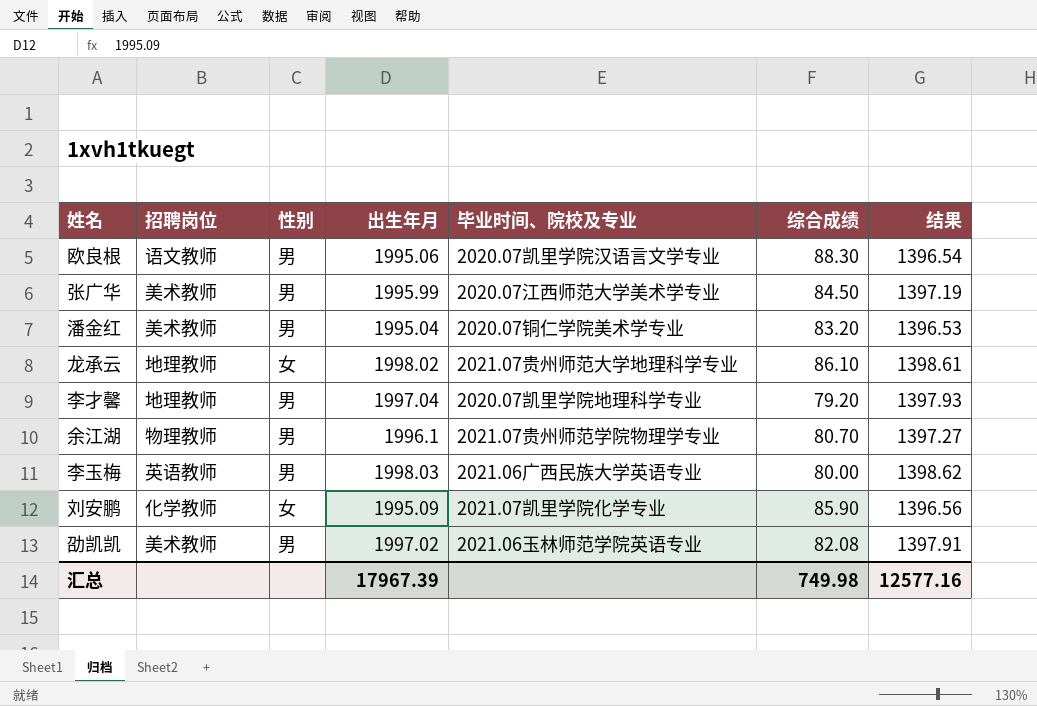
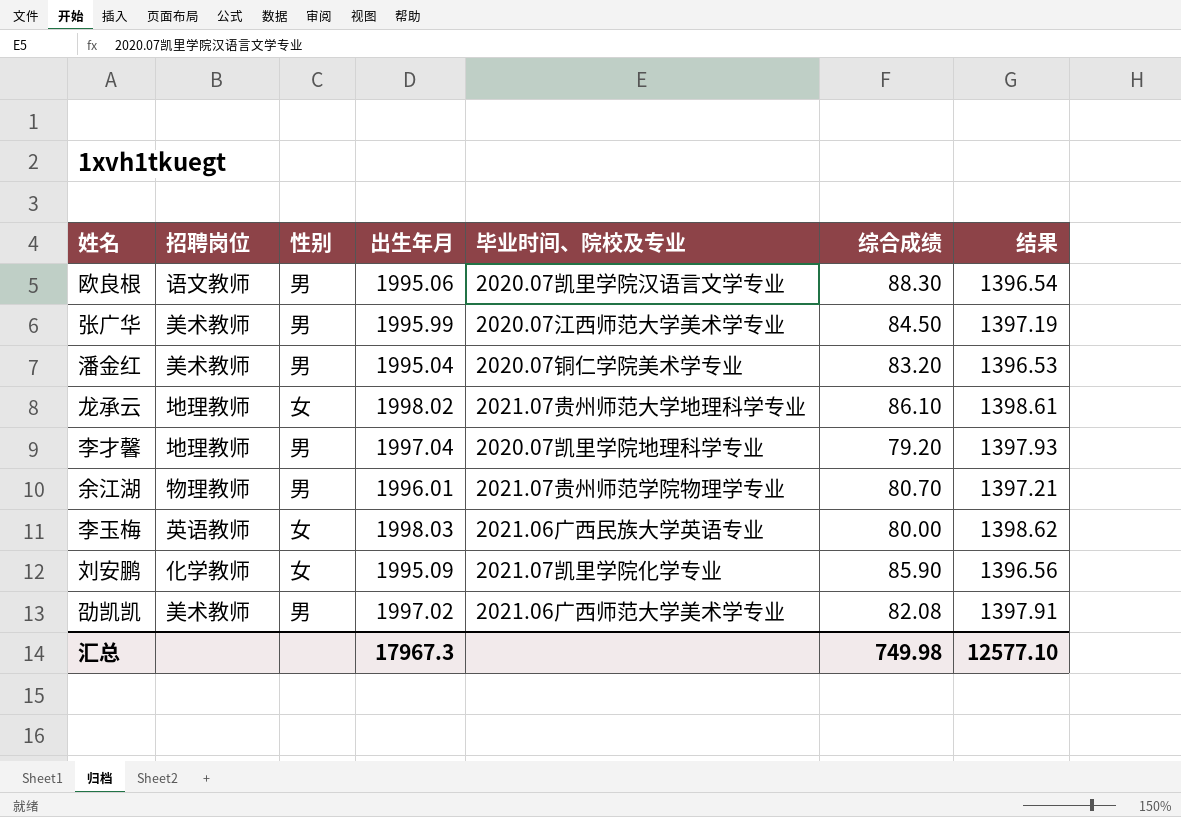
余江湖 | 出生年月: 1996.1 -> 1996.01
余江湖 | 结果: 1397.27 -> 1397.21
李玉梅 | 性别: 男 -> 女
劭凯凯 | 毕业时间、院校及专业: 2021.06玉林师范学院英语专业 -> 2021.06广西师范大学美术学专业
汇总 | 出生年月: 17967.39 -> 17967.3
汇总 | 结果: 12577.16 -> 12577.10

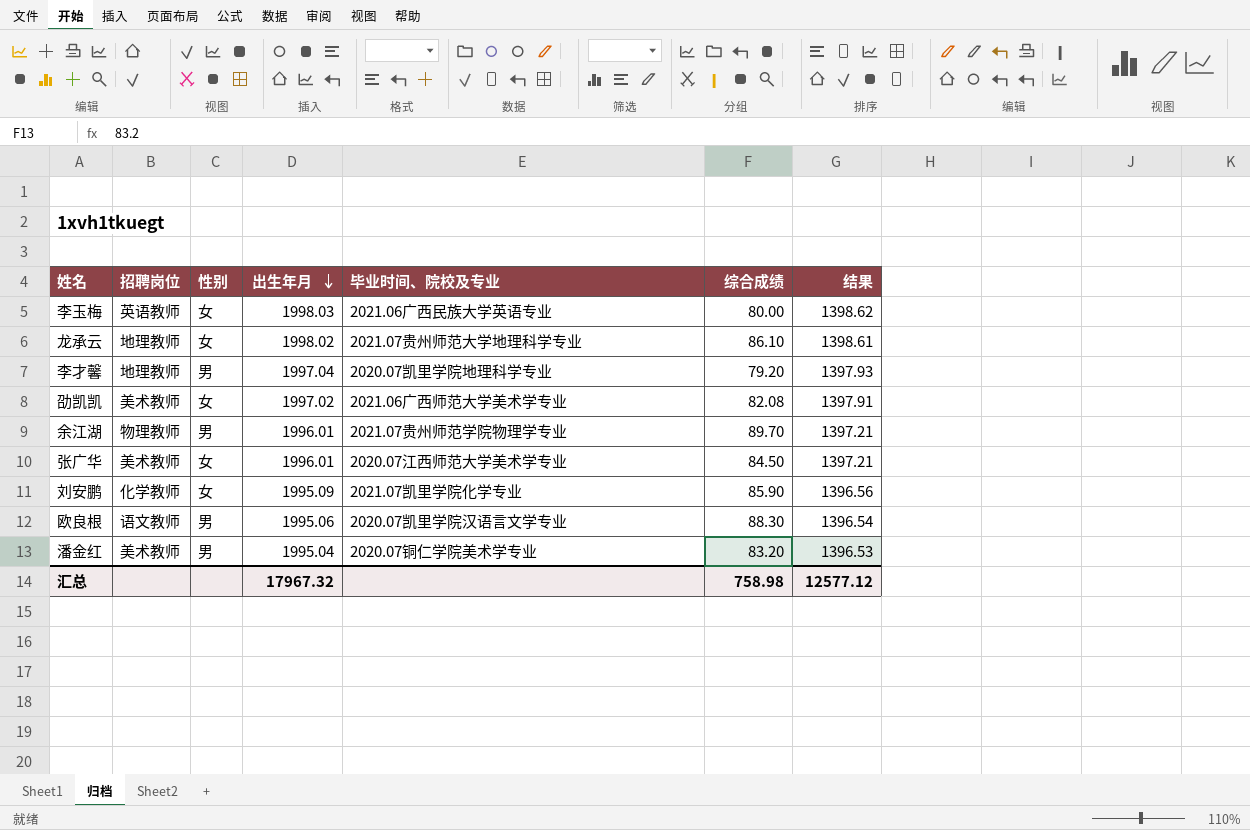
row order: none -> 出生年月 descending
劭凯凯 | 性别: 男 -> 女
余江湖 | 综合成绩: 80.70 -> 89.70
张广华 | 性别: 男 -> 女
张广华 | 出生年月: 1995.99 -> 1996.01
张广华 | 结果: 1397.19 -> 1397.21
汇总 | 出生年月: 17967.3 -> 17967.32
汇总 | 综合成绩: 749.98 -> 758.98
汇总 | 结果: 12577.10 -> 12577.12

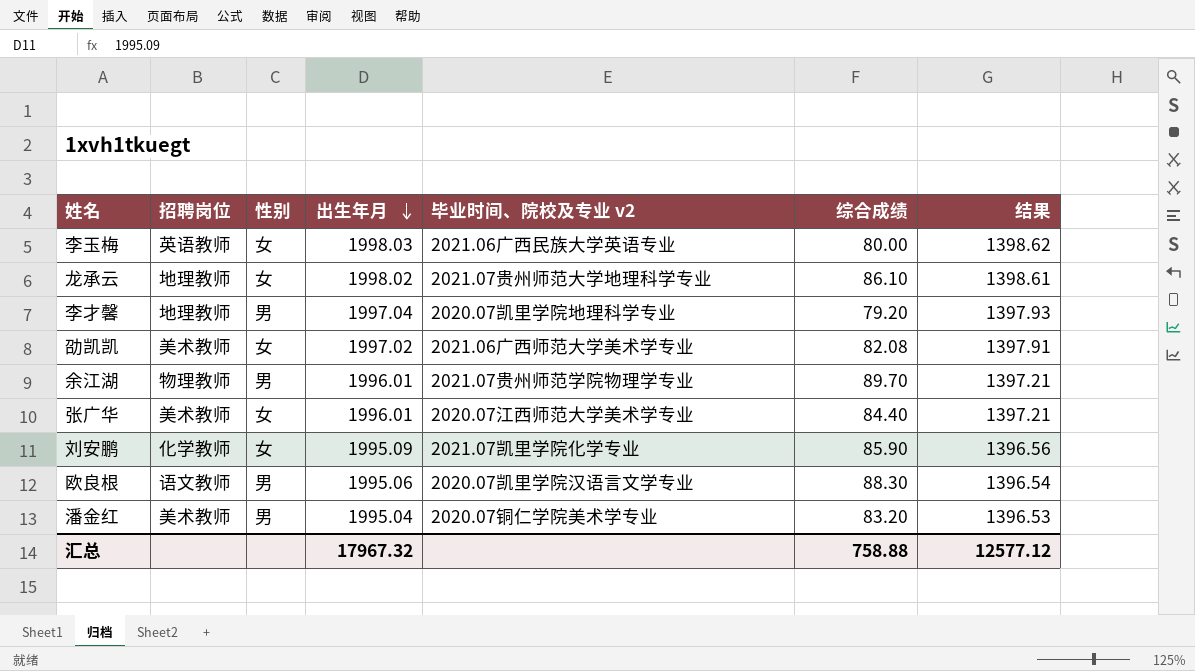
column name: 毕业时间、院校及专业 -> 毕业时间、院校及专业 v2
张广华 | 综合成绩: 84.50 -> 84.40
汇总 | 综合成绩: 758.98 -> 758.88

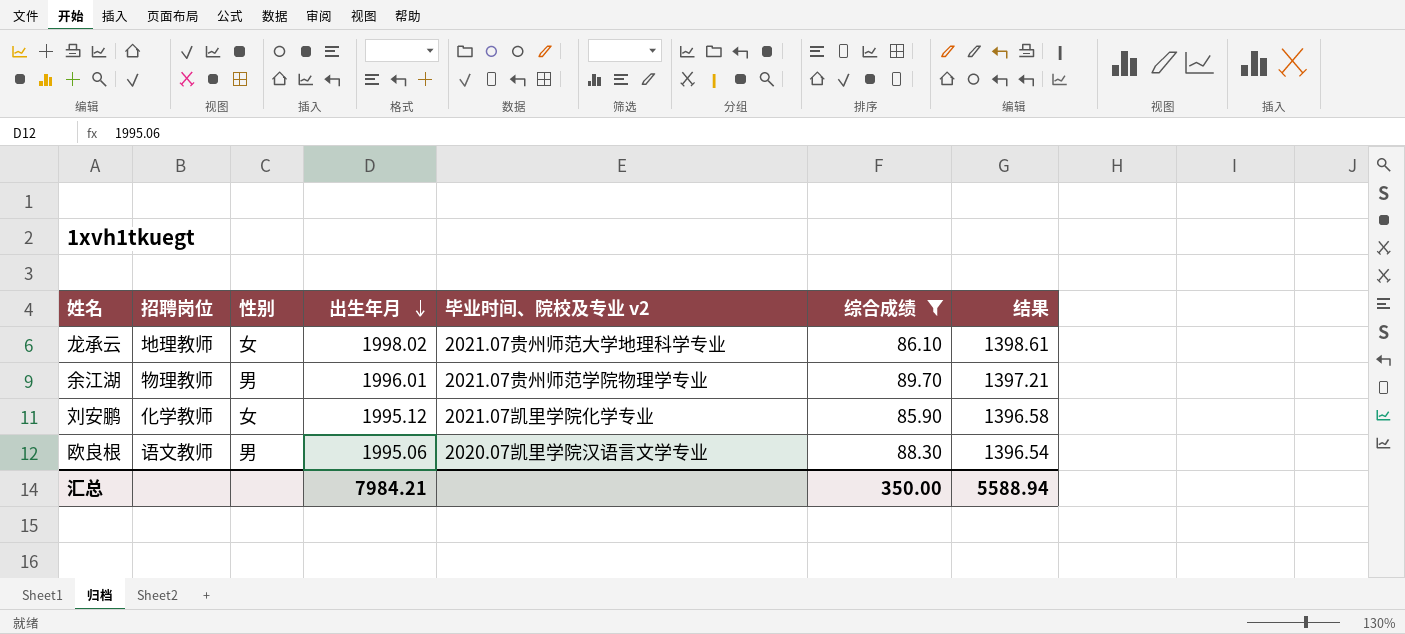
filter: none -> 综合成绩 >= 85.90
刘安鹏 | 出生年月: 1995.09 -> 1995.12
刘安鹏 | 结果: 1396.56 -> 1396.58
汇总 | 出生年月: 17967.32 -> 7984.21
汇总 | 综合成绩: 758.88 -> 350.00
汇总 | 结果: 12577.12 -> 5588.94

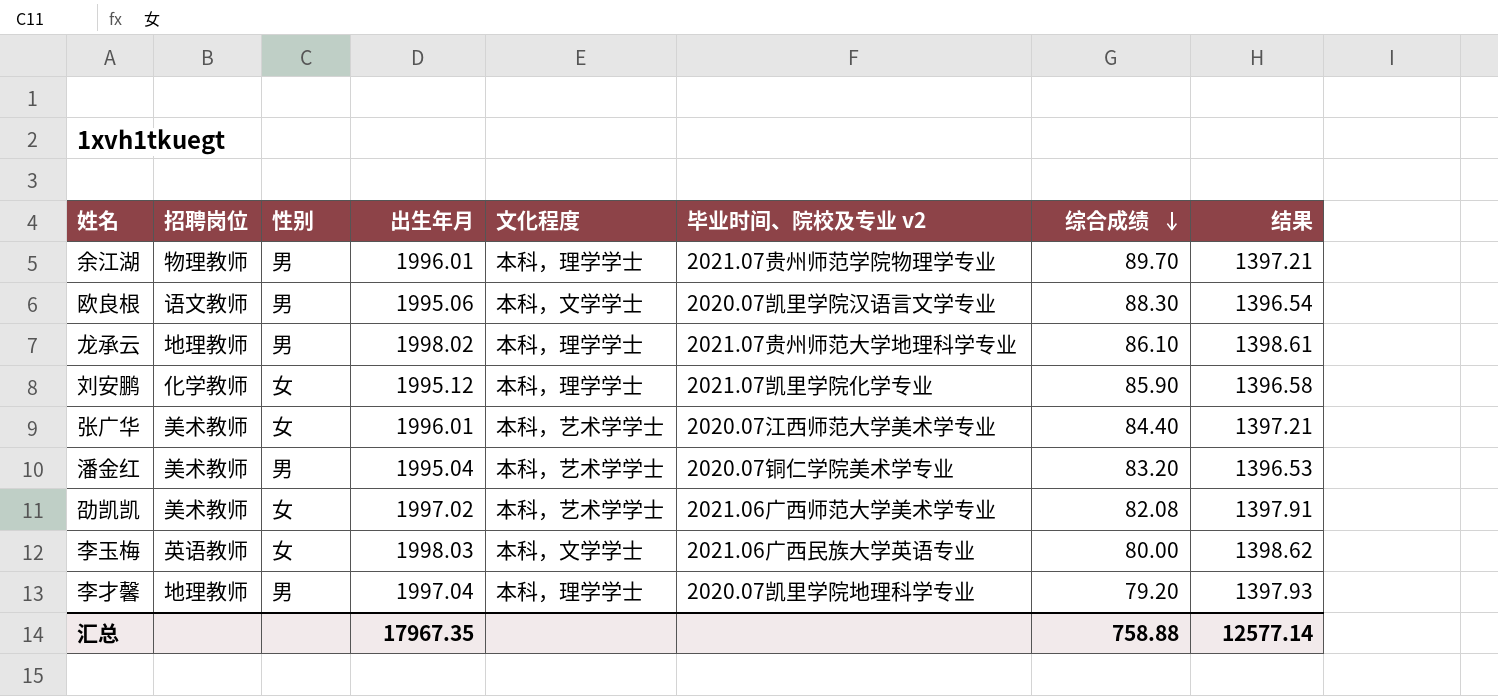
filter: 综合成绩 >= 85.90 -> none
row order: 出生年月 descending -> 综合成绩 descending
column 文化程度 | position: none -> 5
龙承云 | 性别: 女 -> 男
汇总 | 出生年月: 7984.21 -> 17967.35
汇总 | 综合成绩: 350.00 -> 758.88
汇总 | 结果: 5588.94 -> 12577.14

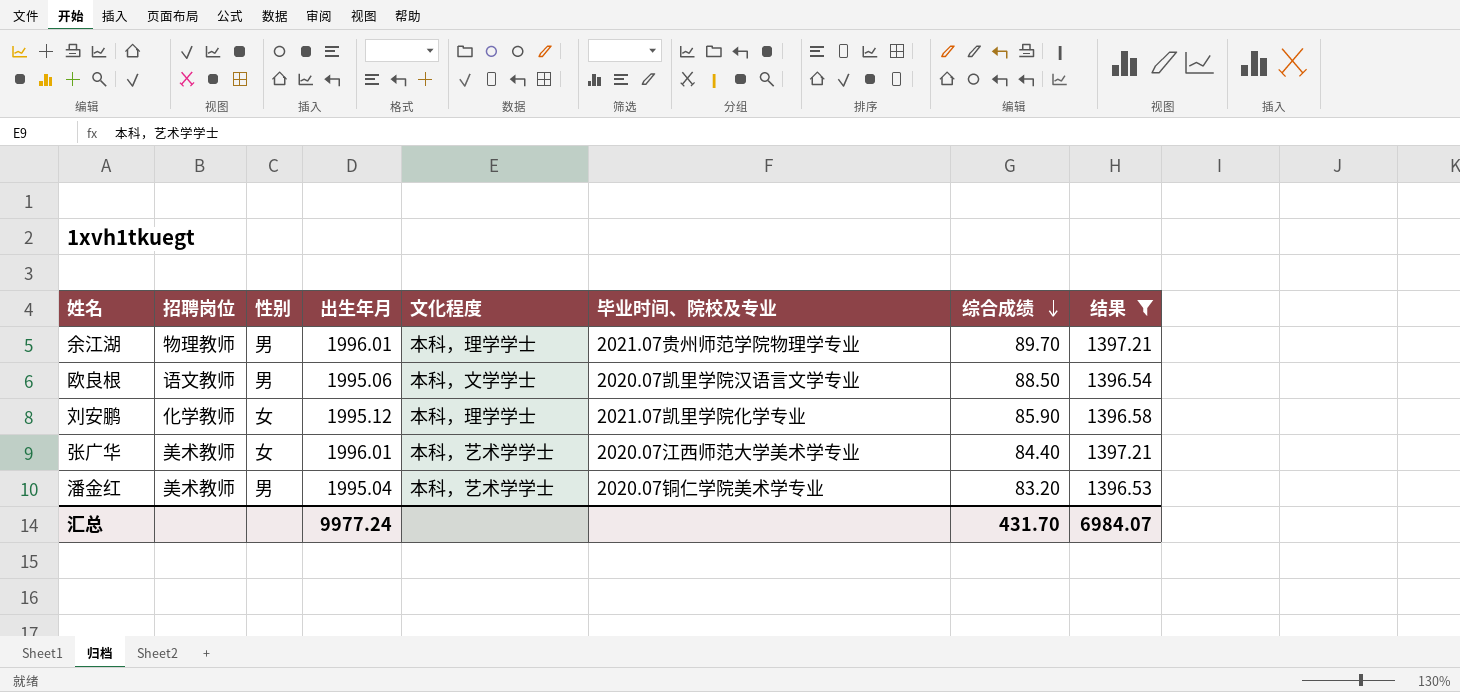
filter: none -> 结果 <= 1397.21
column name: 毕业时间、院校及专业 v2 -> 毕业时间、院校及专业
欧良根 | 综合成绩: 88.30 -> 88.50
汇总 | 出生年月: 17967.35 -> 9977.24
汇总 | 综合成绩: 758.88 -> 431.70
汇总 | 结果: 12577.14 -> 6984.07

